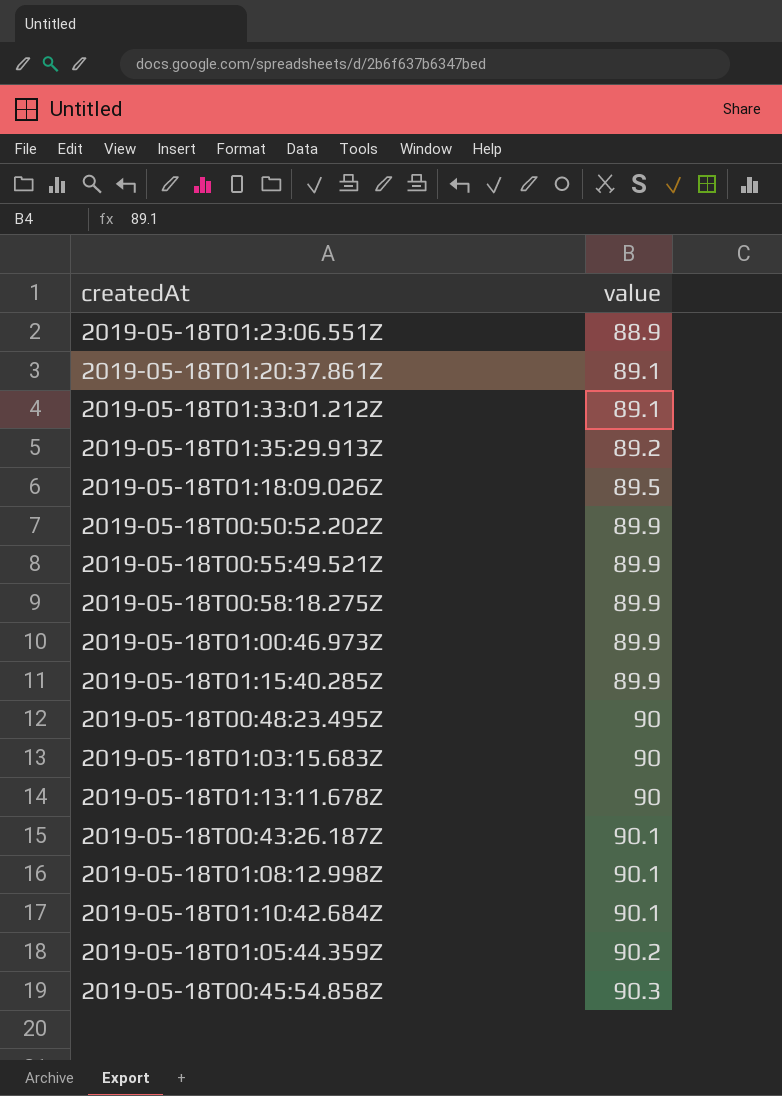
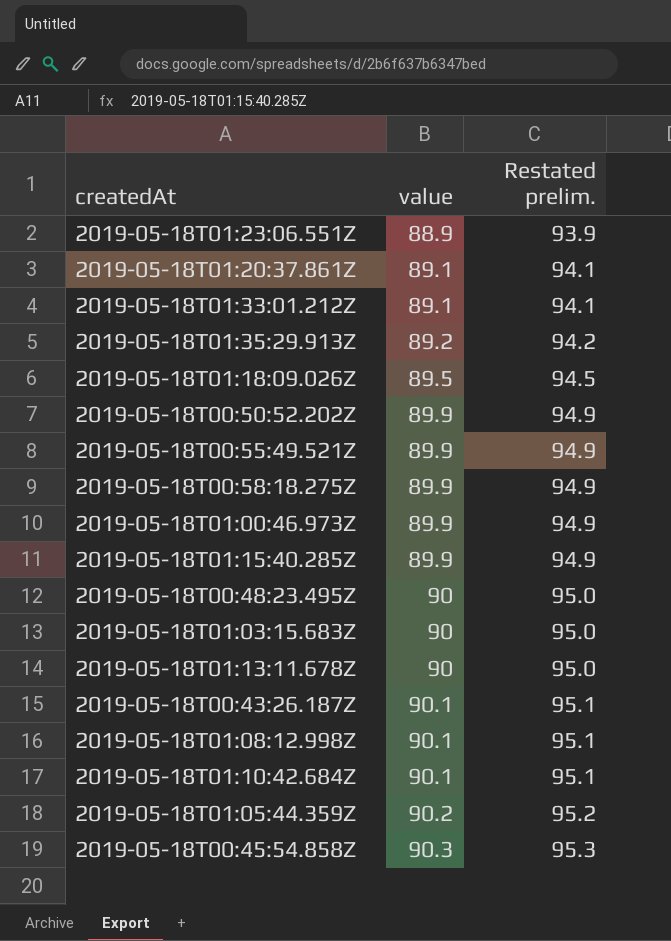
column Restated prelim. | formula: none -> [value] + 5

